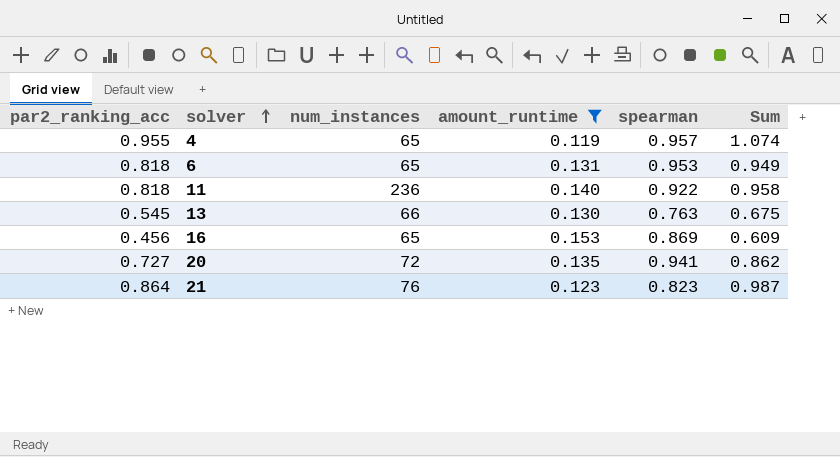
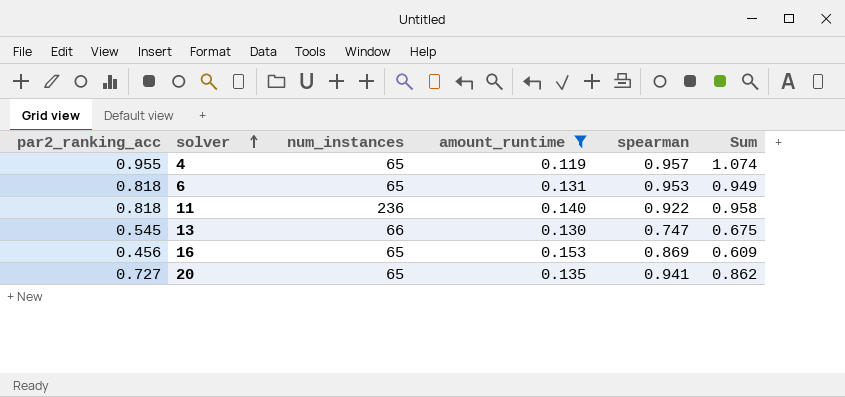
row 21: 0.864 | 76 | 0.123 | 0.823 | 0.987 -> none
13 | spearman: 0.763 -> 0.747
20 | num_instances: 72 -> 65

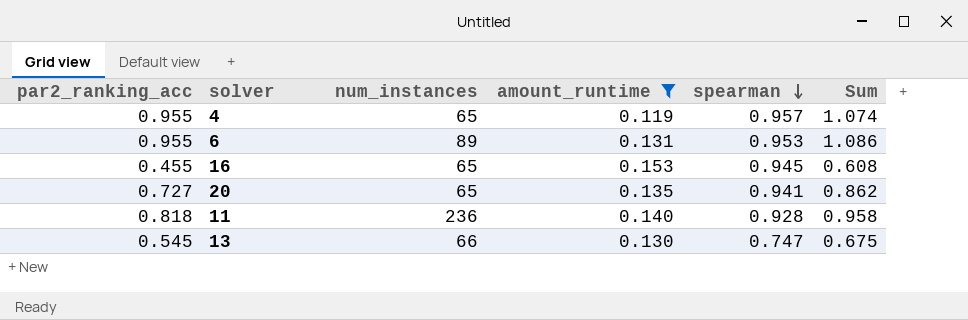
row order: solver ascending -> spearman descending
6 | par2_ranking_acc: 0.818 -> 0.955
6 | num_instances: 65 -> 89
6 | Sum: 0.949 -> 1.086
16 | par2_ranking_acc: 0.456 -> 0.455
16 | spearman: 0.869 -> 0.945
16 | Sum: 0.609 -> 0.608
11 | spearman: 0.922 -> 0.928

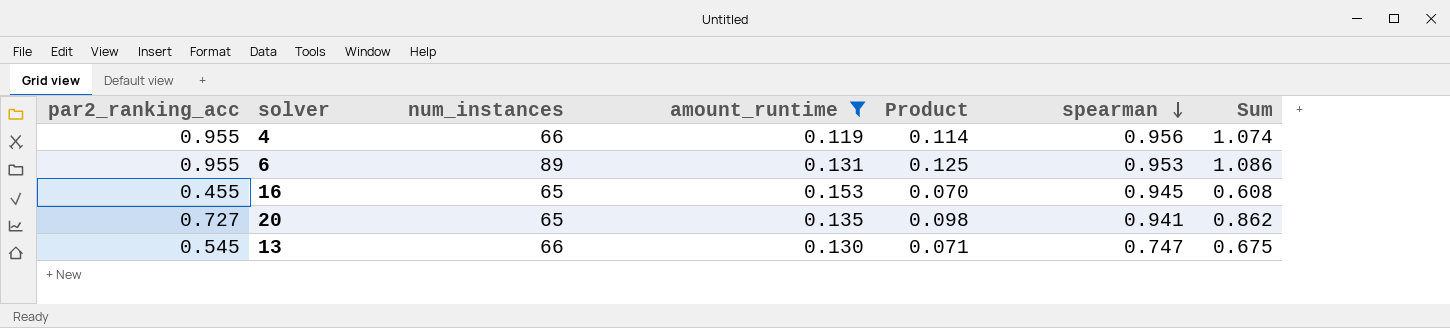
column Product | formula: none -> [par2_ranking_acc] * [amount_runtime]
row 11: 0.818 | 236 | 0.140 | 0.928 | 0.958 -> none
4 | num_instances: 65 -> 66
4 | spearman: 0.957 -> 0.956

